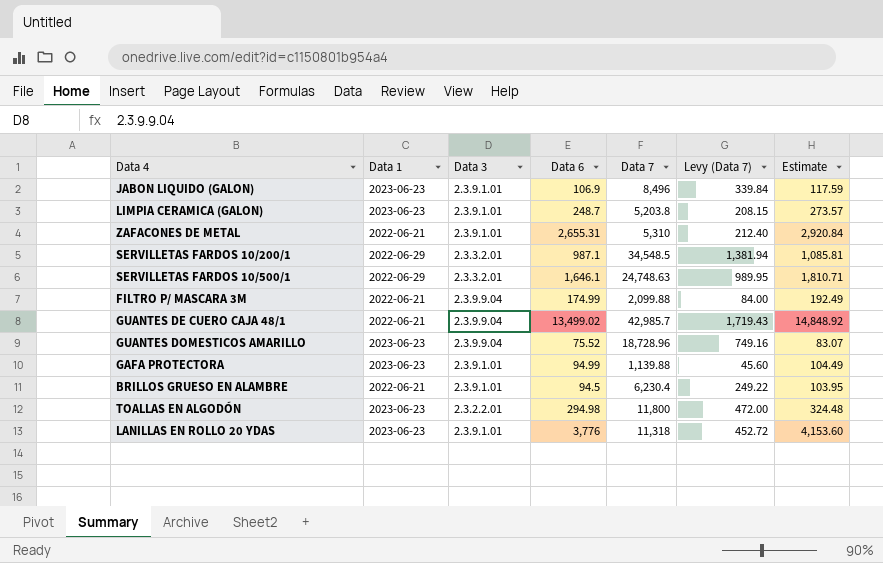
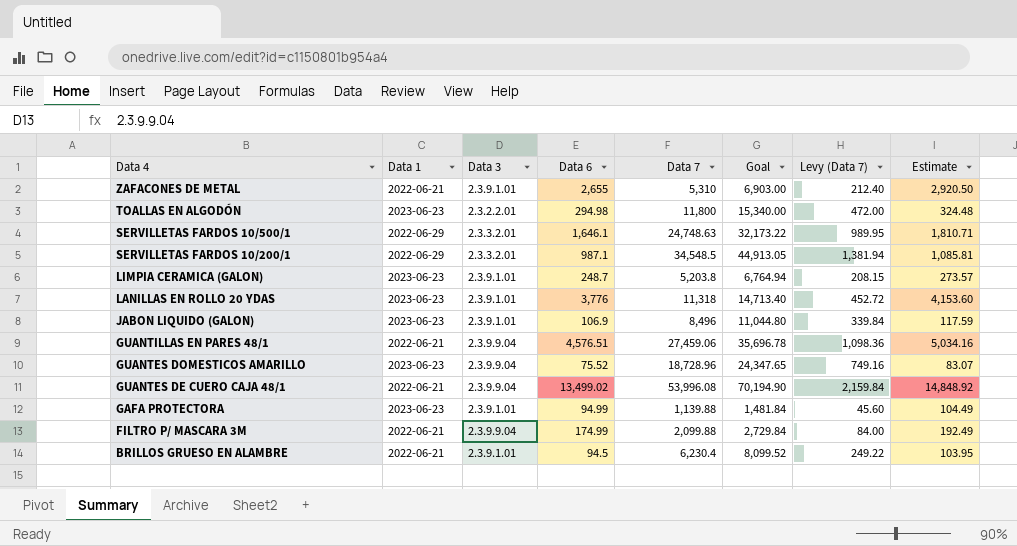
row order: none -> Data 4 descending
column Goal | formula: none -> [Data 7] * 1.3
ZAFACONES DE METAL | Data 6: 2,655.31 -> 2,655
ZAFACONES DE METAL | Estimate: 2,920.84 -> 2,920.50
row GUANTILLAS EN PARES 48/1: none -> 2022-06-21 | 2.3.9.9.04 | 4,576.51 | 27,459.06 | 35,696.78 | 1,098.36 | 5,034.16
GUANTES DE CUERO CAJA 48/1 | Data 7: 42,985.7 -> 53,996.08
GUANTES DE CUERO CAJA 48/1 | Levy (Data 7): 1,719.43 -> 2,159.84

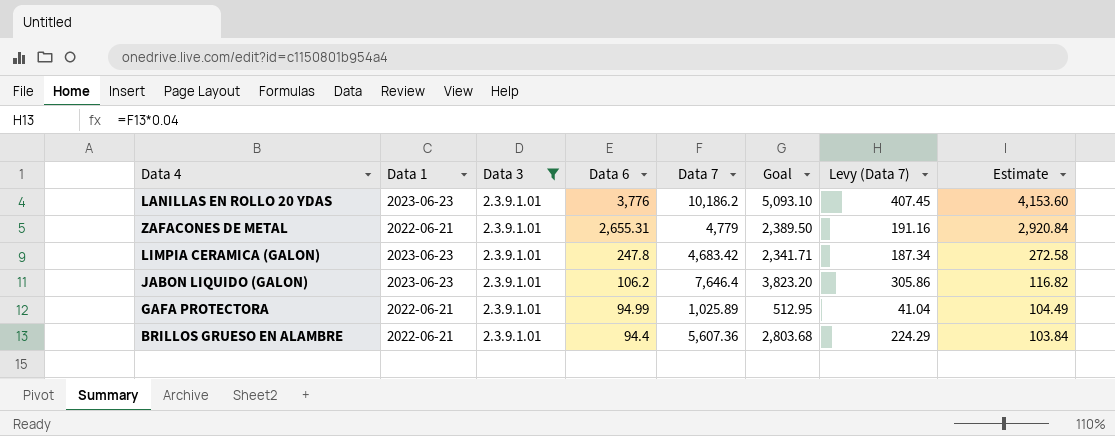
filter: none -> Data 3 = 2.3.9.1.01
row order: Data 4 descending -> Data 6 descending
column Goal | formula: [Data 7] * 1.3 -> [Data 7] * 0.5
LANILLAS EN ROLLO 20 YDAS | Data 7: 11,318 -> 10,186.2
LANILLAS EN ROLLO 20 YDAS | Levy (Data 7): 452.72 -> 407.45
ZAFACONES DE METAL | Data 6: 2,655 -> 2,655.31
ZAFACONES DE METAL | Data 7: 5,310 -> 4,779
ZAFACONES DE METAL | Levy (Data 7): 212.40 -> 191.16
ZAFACONES DE METAL | Estimate: 2,920.50 -> 2,920.84
LIMPIA CERAMICA (GALON) | Data 6: 248.7 -> 247.8
LIMPIA CERAMICA (GALON) | Data 7: 5,203.8 -> 4,683.42
LIMPIA CERAMICA (GALON) | Levy (Data 7): 208.15 -> 187.34
LIMPIA CERAMICA (GALON) | Estimate: 273.57 -> 272.58
JABON LIQUIDO (GALON) | Data 6: 106.9 -> 106.2
JABON LIQUIDO (GALON) | Data 7: 8,496 -> 7,646.4
JABON LIQUIDO (GALON) | Levy (Data 7): 339.84 -> 305.86
JABON LIQUIDO (GALON) | Estimate: 117.59 -> 116.82
GAFA PROTECTORA | Data 1: 2023-06-23 -> 2022-06-21
GAFA PROTECTORA | Data 7: 1,139.88 -> 1,025.89
GAFA PROTECTORA | Levy (Data 7): 45.60 -> 41.04
BRILLOS GRUESO EN ALAMBRE | Data 6: 94.5 -> 94.4
BRILLOS GRUESO EN ALAMBRE | Data 7: 6,230.4 -> 5,607.36
BRILLOS GRUESO EN ALAMBRE | Levy (Data 7): 249.22 -> 224.29
BRILLOS GRUESO EN ALAMBRE | Estimate: 103.95 -> 103.84

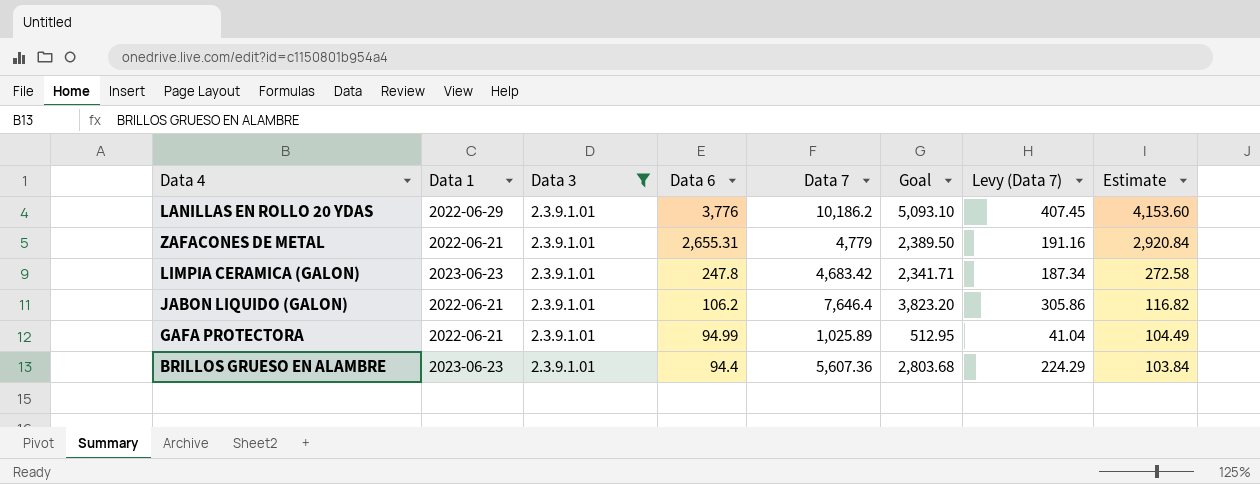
LANILLAS EN ROLLO 20 YDAS | Data 1: 2023-06-23 -> 2022-06-29
JABON LIQUIDO (GALON) | Data 1: 2023-06-23 -> 2022-06-21
BRILLOS GRUESO EN ALAMBRE | Data 1: 2022-06-21 -> 2023-06-23

